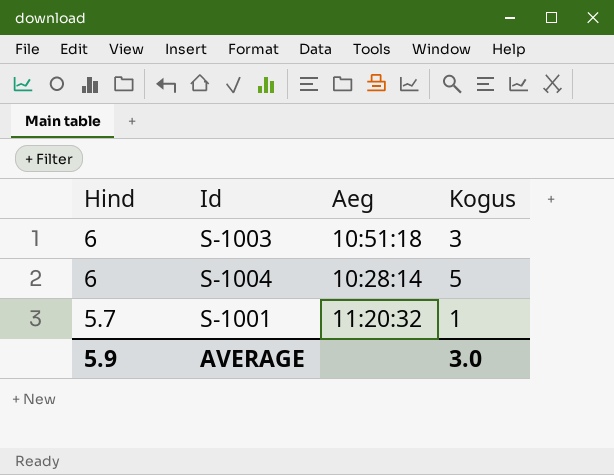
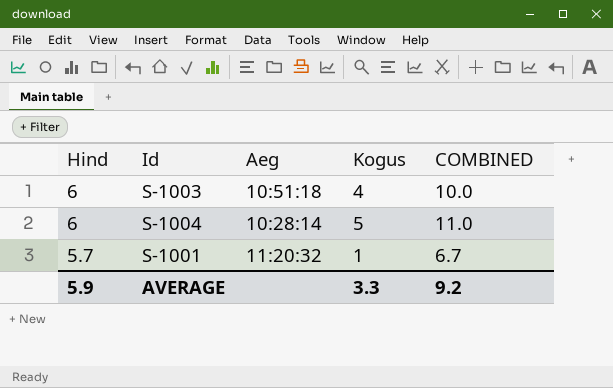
column COMBINED | formula: none -> [Hind] + [Kogus]
S-1003 | Kogus: 3 -> 4
AVERAGE | Kogus: 3.0 -> 3.3

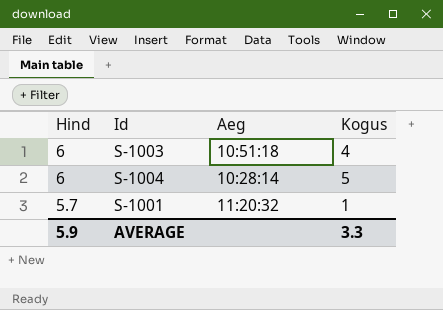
column COMBINED | formula: [Hind] + [Kogus] -> none

